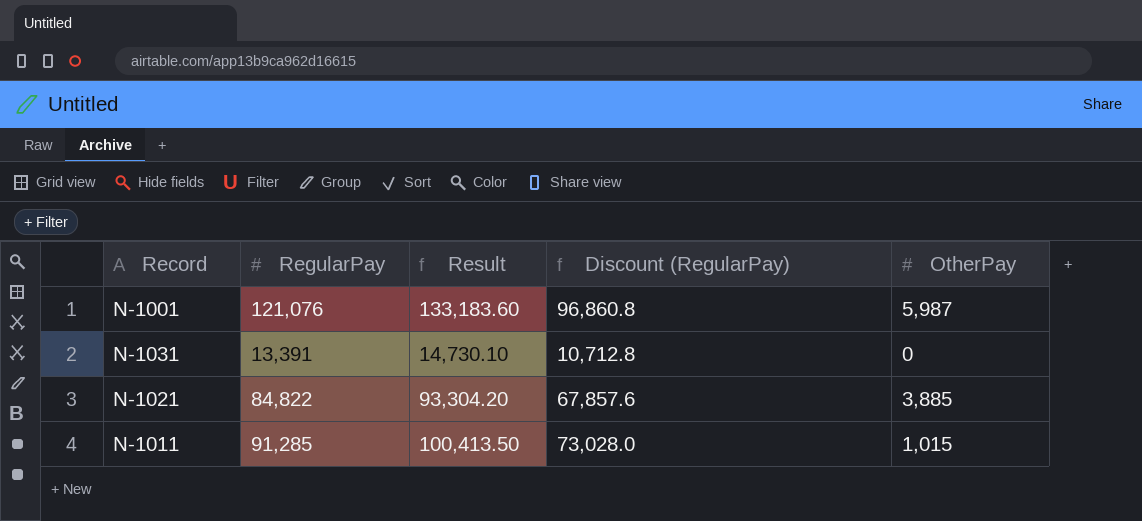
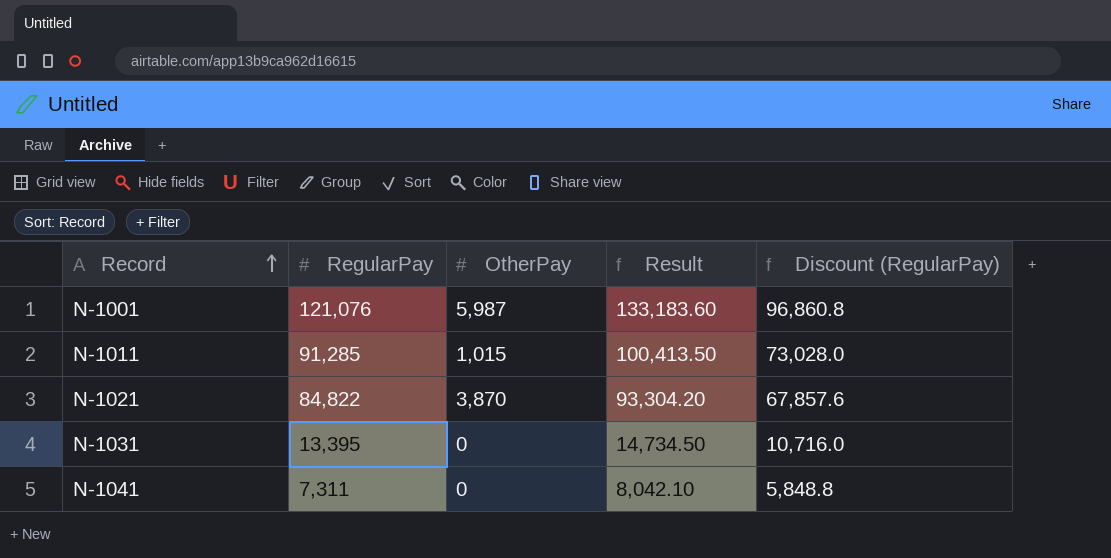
row order: none -> Record ascending
column OtherPay | position: 5 -> 3
N-1021 | OtherPay: 3,885 -> 3,870
N-1031 | RegularPay: 13,391 -> 13,395
N-1031 | Result: 14,730.10 -> 14,734.50
N-1031 | Discount (RegularPay): 10,712.8 -> 10,716.0
row N-1041: none -> 7,311 | 0 | 8,042.10 | 5,848.8

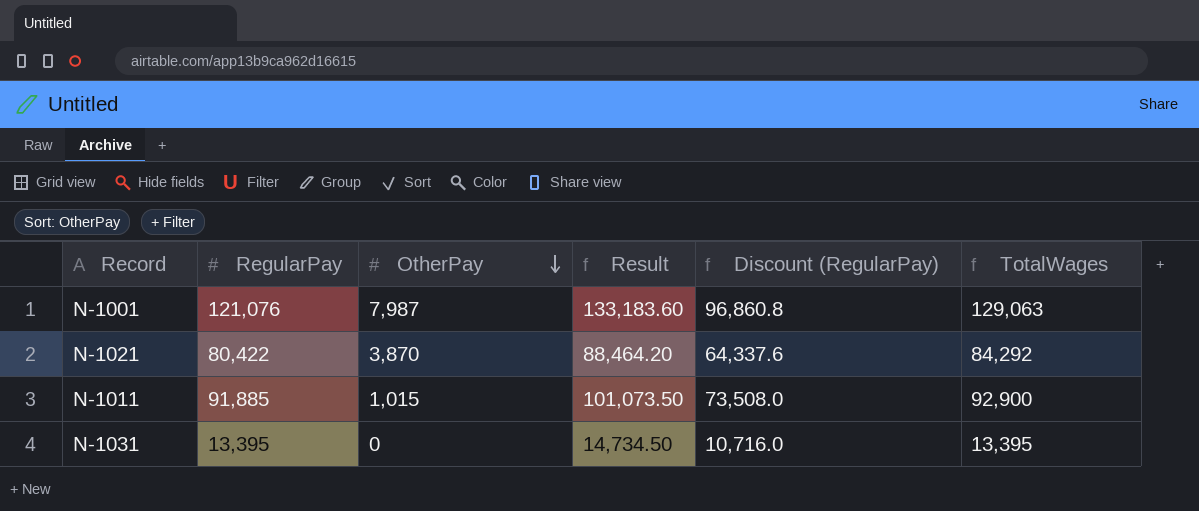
row order: Record ascending -> OtherPay descending
column TotalWages | formula: none -> [RegularPay] + [OtherPay]
row N-1041: 7,311 | 0 | 8,042.10 | 5,848.8 -> none
N-1001 | OtherPay: 5,987 -> 7,987
N-1021 | RegularPay: 84,822 -> 80,422
N-1021 | Result: 93,304.20 -> 88,464.20
N-1021 | Discount (RegularPay): 67,857.6 -> 64,337.6
N-1011 | RegularPay: 91,285 -> 91,885
N-1011 | Result: 100,413.50 -> 101,073.50
N-1011 | Discount (RegularPay): 73,028.0 -> 73,508.0

